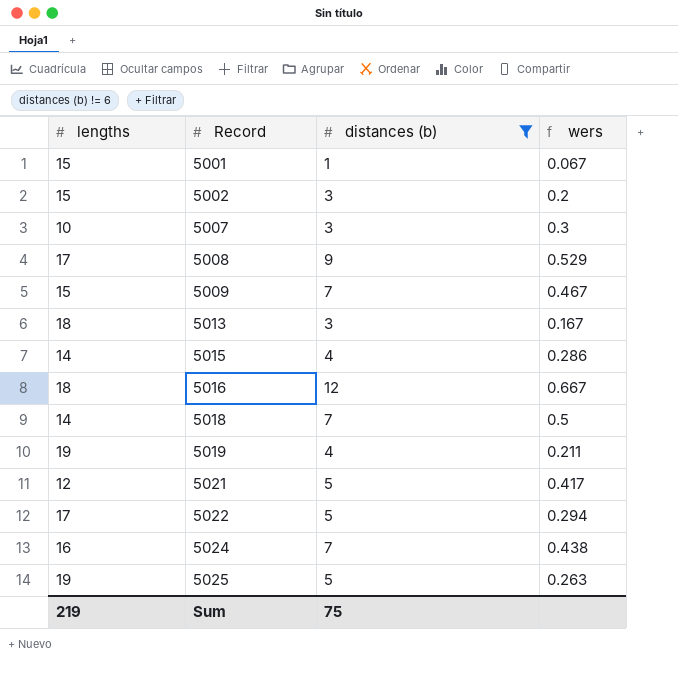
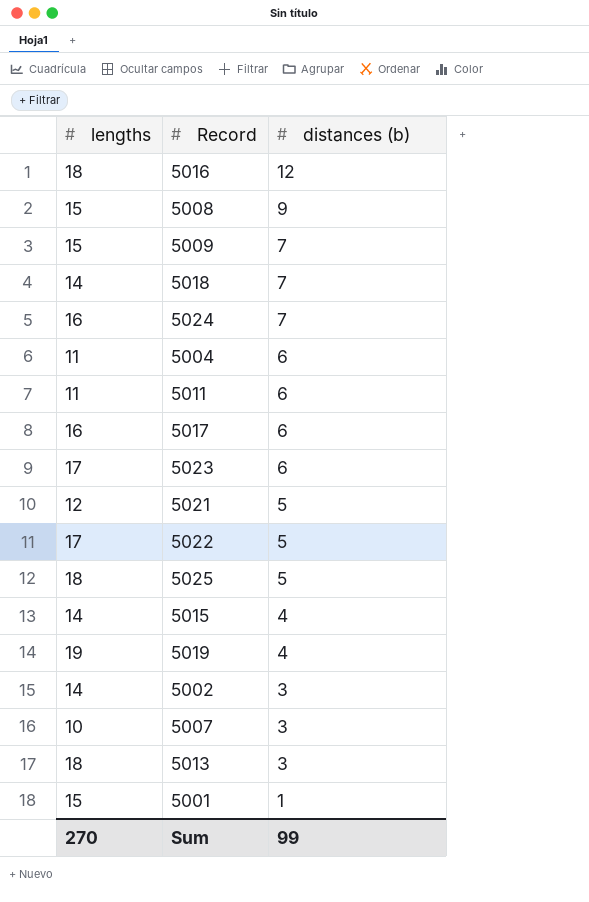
filter: distances (b) != 6 -> none
row order: Record ascending -> distances (b) descending
column wers | formula: [distances (b)] / [lengths] -> none
5008 | lengths: 17 -> 15
5025 | lengths: 19 -> 18
5002 | lengths: 15 -> 14
Sum | lengths: 219 -> 270
Sum | distances (b): 75 -> 99

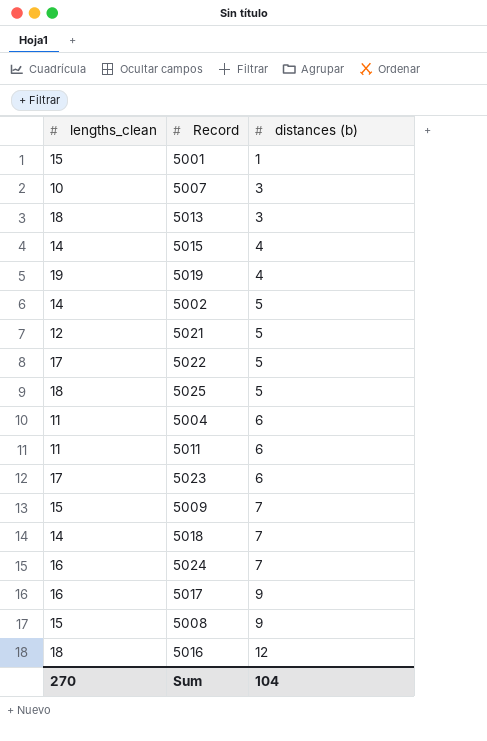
row order: distances (b) descending -> distances (b) ascending
column name: lengths -> lengths_clean
5002 | distances (b): 3 -> 5
5017 | distances (b): 6 -> 9
Sum | distances (b): 99 -> 104

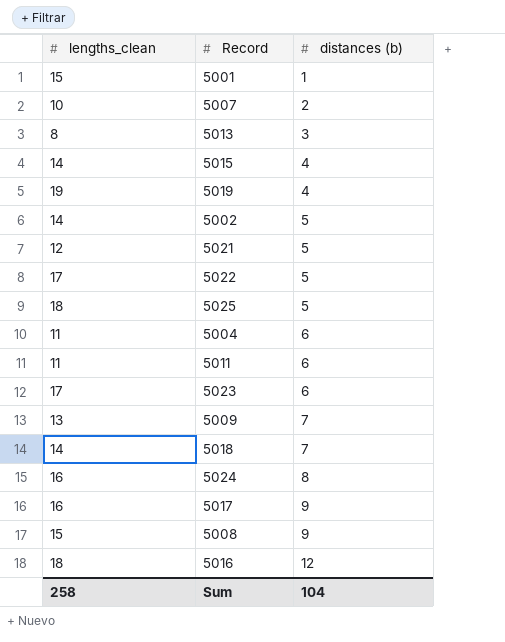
5007 | distances (b): 3 -> 2
5013 | lengths_clean: 18 -> 8
5009 | lengths_clean: 15 -> 13
5024 | distances (b): 7 -> 8
Sum | lengths_clean: 270 -> 258

